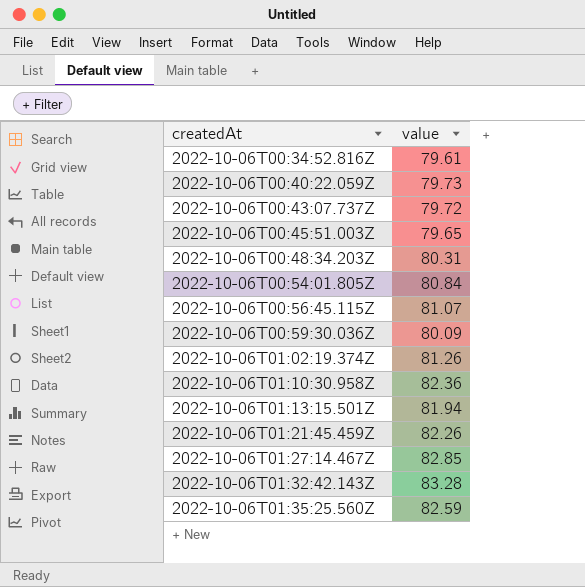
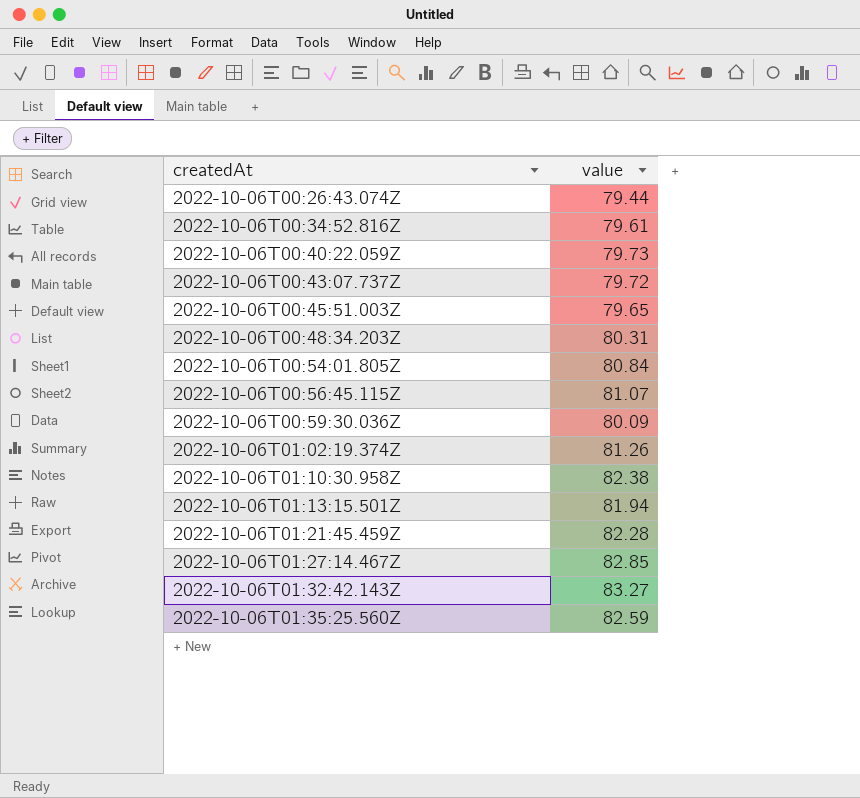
row 2022-10-06T00:26:43.074Z: none -> 79.44
2022-10-06T01:10:30.958Z | value: 82.36 -> 82.38
2022-10-06T01:21:45.459Z | value: 82.26 -> 82.28
2022-10-06T01:32:42.143Z | value: 83.28 -> 83.27

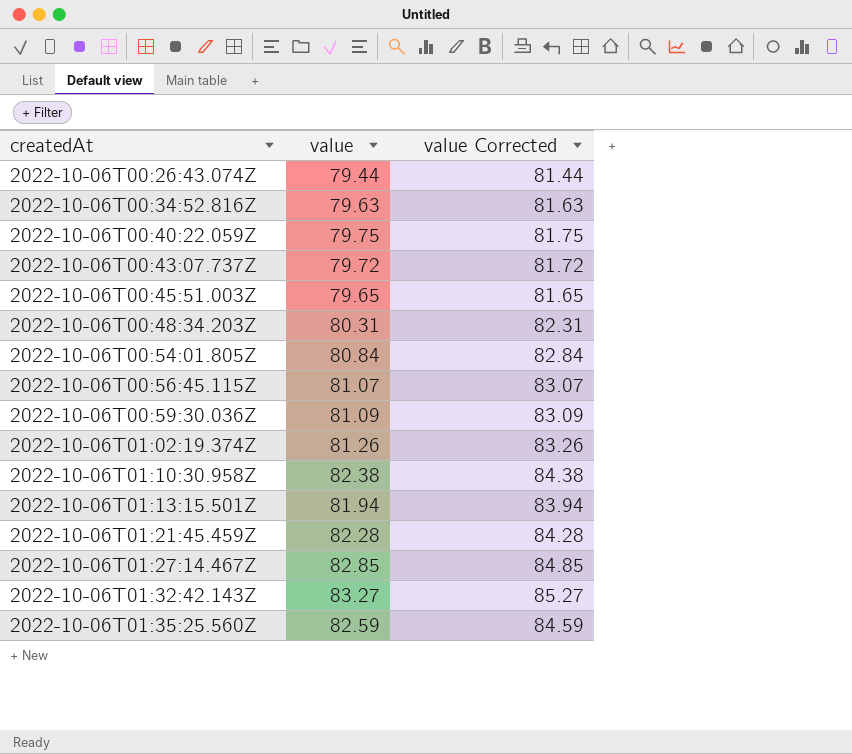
column value Corrected | formula: none -> [value] + 2
2022-10-06T00:34:52.816Z | value: 79.61 -> 79.63
2022-10-06T00:40:22.059Z | value: 79.73 -> 79.75
2022-10-06T00:59:30.036Z | value: 80.09 -> 81.09

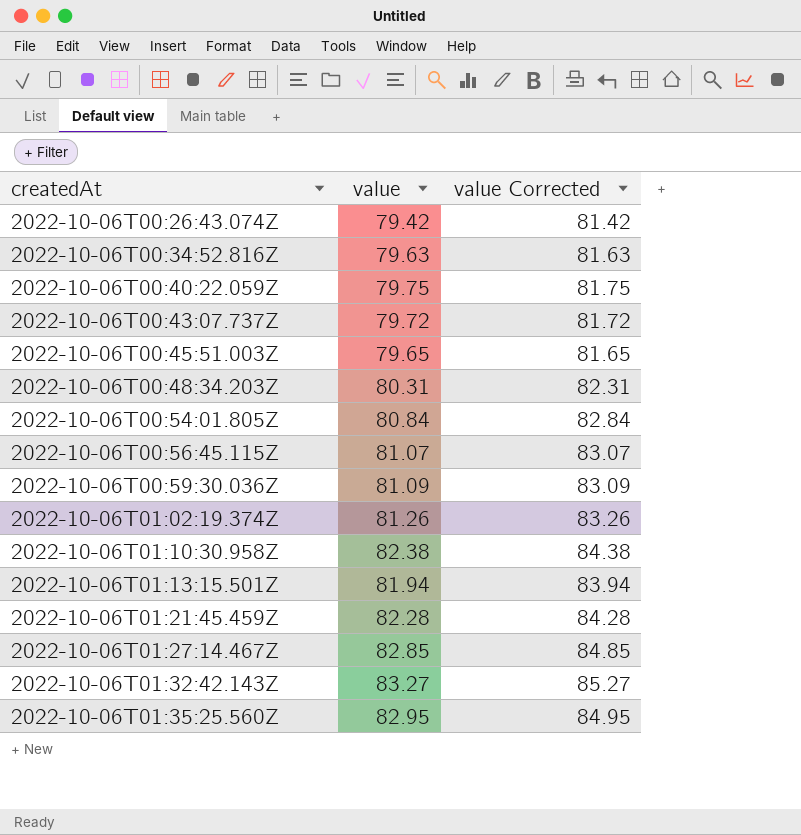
2022-10-06T00:26:43.074Z | value: 79.44 -> 79.42
2022-10-06T00:26:43.074Z | value Corrected: 81.44 -> 81.42
2022-10-06T01:35:25.560Z | value: 82.59 -> 82.95
2022-10-06T01:35:25.560Z | value Corrected: 84.59 -> 84.95

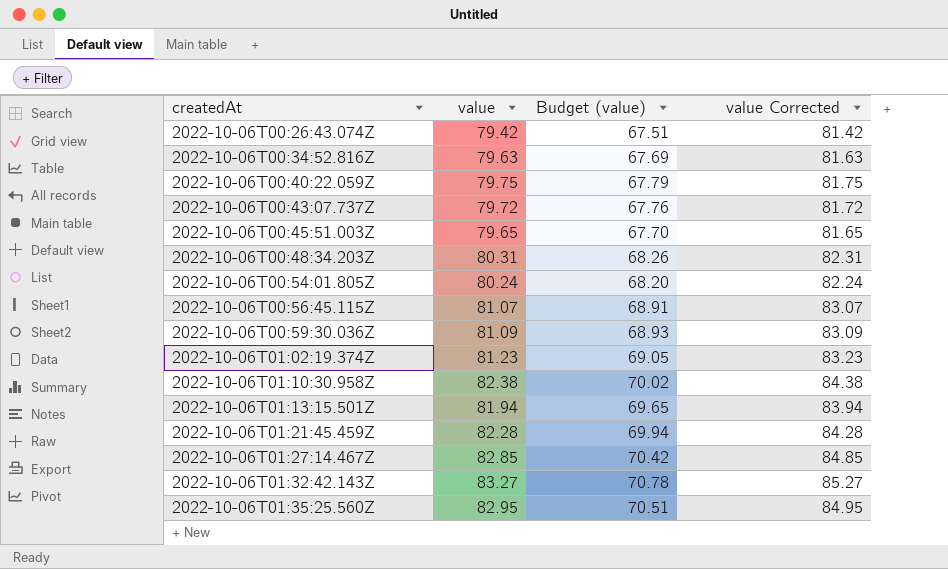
column Budget (value) | formula: none -> [value] * 0.85
2022-10-06T00:54:01.805Z | value: 80.84 -> 80.24
2022-10-06T00:54:01.805Z | value Corrected: 82.84 -> 82.24
2022-10-06T01:02:19.374Z | value: 81.26 -> 81.23
2022-10-06T01:02:19.374Z | value Corrected: 83.26 -> 83.23

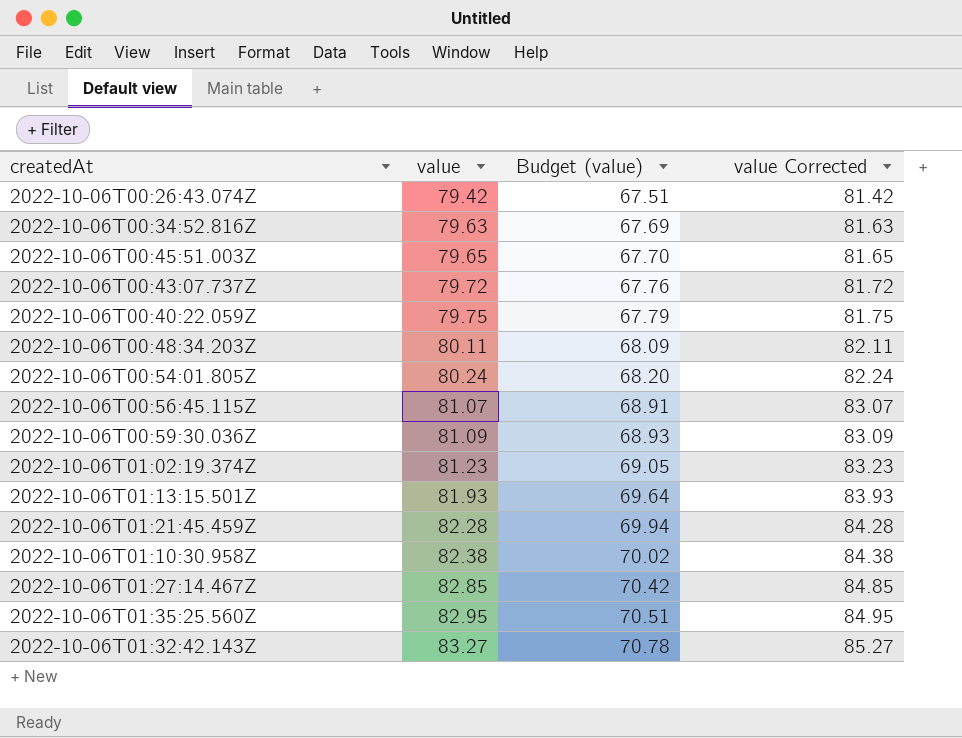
row order: createdAt ascending -> value ascending
2022-10-06T00:48:34.203Z | value: 80.31 -> 80.11
2022-10-06T00:48:34.203Z | Budget (value): 68.26 -> 68.09
2022-10-06T00:48:34.203Z | value Corrected: 82.31 -> 82.11
2022-10-06T01:13:15.501Z | value: 81.94 -> 81.93
2022-10-06T01:13:15.501Z | Budget (value): 69.65 -> 69.64
2022-10-06T01:13:15.501Z | value Corrected: 83.94 -> 83.93

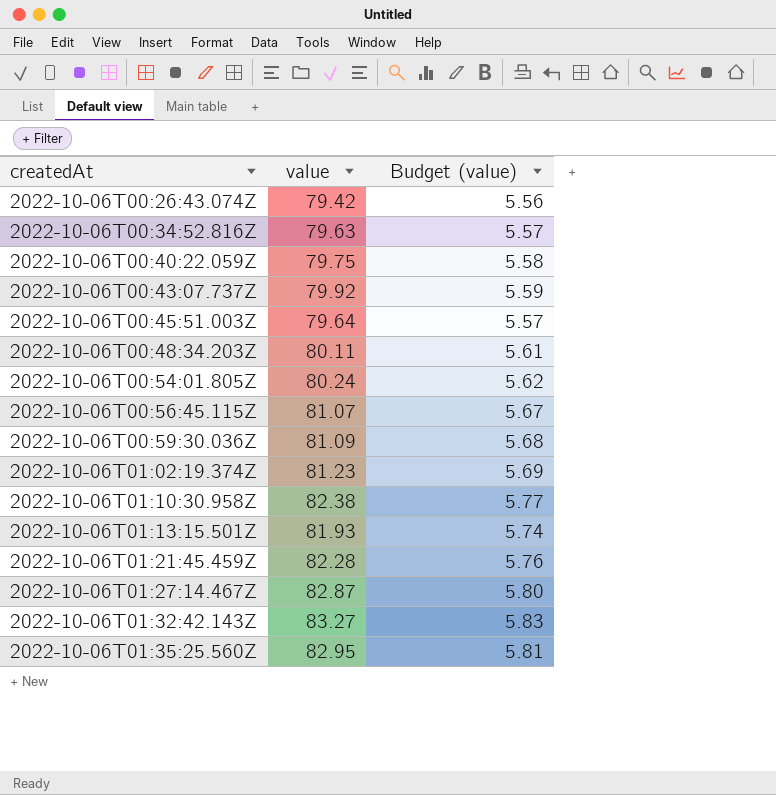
row order: value ascending -> createdAt ascending
column value Corrected | formula: [value] + 2 -> none
column Budget (value) | formula: [value] * 0.85 -> [value] * 0.07
2022-10-06T00:43:07.737Z | value: 79.72 -> 79.92
2022-10-06T00:45:51.003Z | value: 79.65 -> 79.64
2022-10-06T01:27:14.467Z | value: 82.85 -> 82.87

